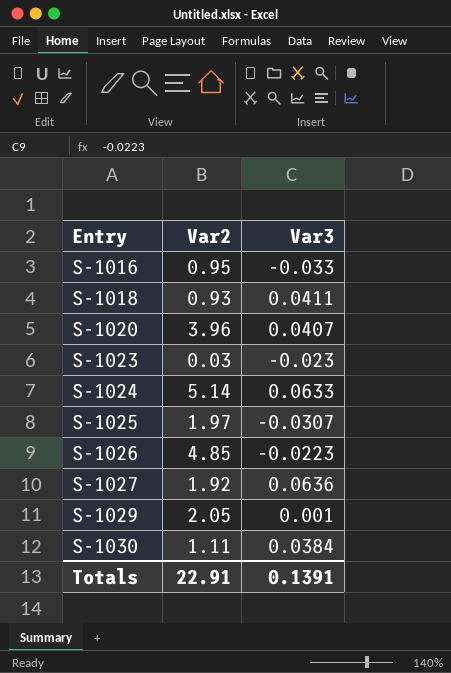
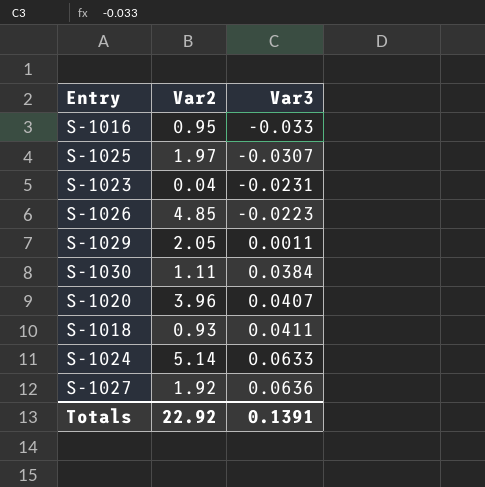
row order: Entry ascending -> Var3 ascending
S-1023 | Var2: 0.03 -> 0.04
S-1023 | Var3: -0.023 -> -0.0231
S-1029 | Var3: 0.001 -> 0.0011
Totals | Var2: 22.91 -> 22.92

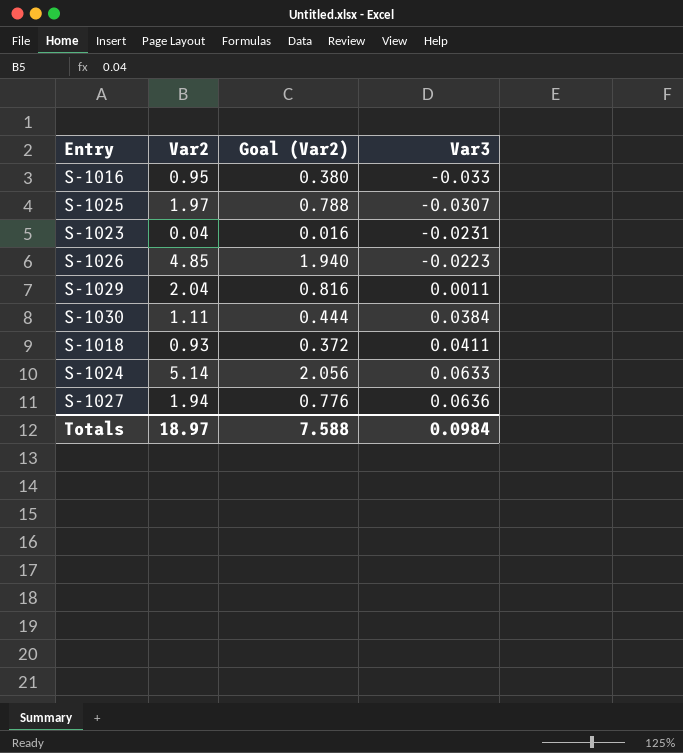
column Goal (Var2) | formula: none -> [Var2] * 0.4
row S-1020: 3.96 | 0.0407 -> none
S-1029 | Var2: 2.05 -> 2.04
S-1027 | Var2: 1.92 -> 1.94
Totals | Var2: 22.92 -> 18.97
Totals | Var3: 0.1391 -> 0.0984

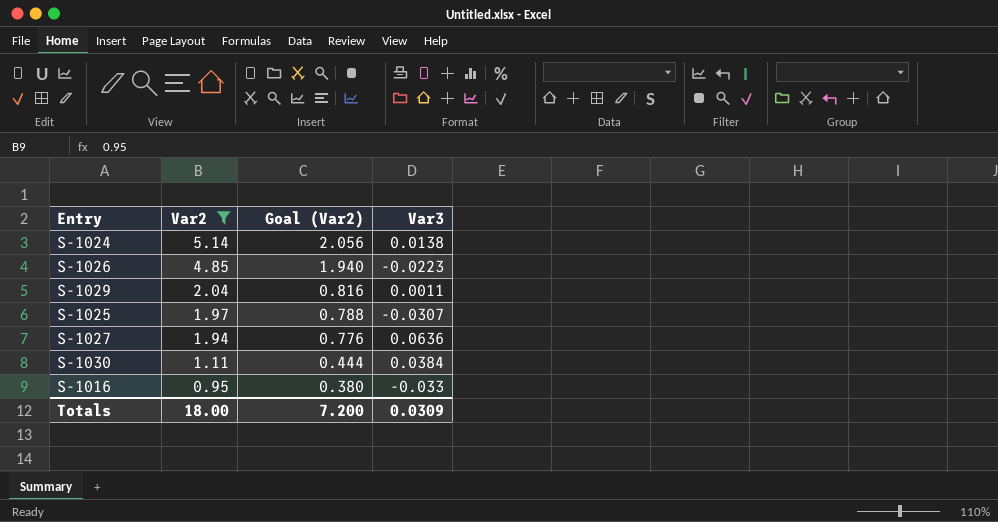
filter: none -> Var2 >= 0.95
row order: Var3 ascending -> Var2 descending
S-1024 | Var3: 0.0633 -> 0.0138
Totals | Var2: 18.97 -> 18.00
Totals | Goal (Var2): 7.588 -> 7.200
Totals | Var3: 0.0984 -> 0.0309

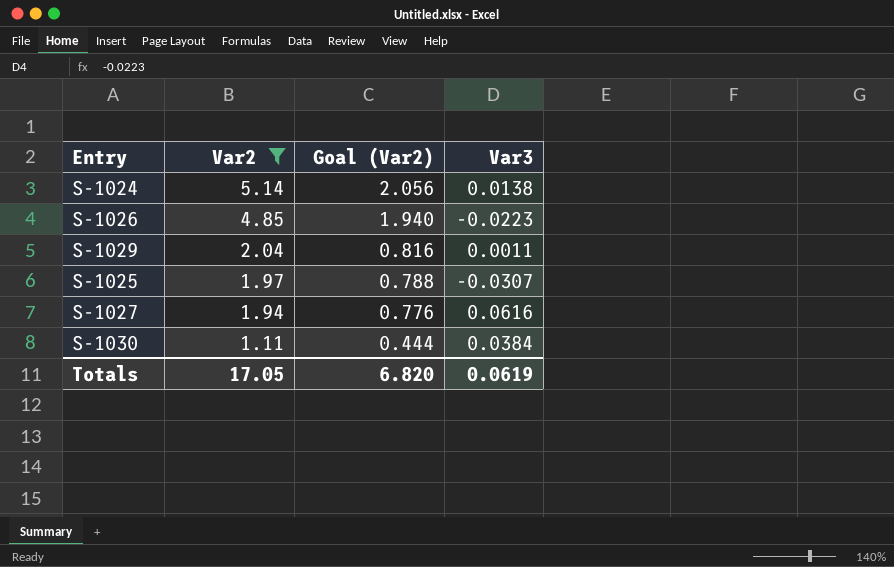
row S-1016: 0.95 | 0.380 | -0.033 -> none
S-1027 | Var3: 0.0636 -> 0.0616
Totals | Var2: 18.00 -> 17.05
Totals | Goal (Var2): 7.200 -> 6.820
Totals | Var3: 0.0309 -> 0.0619

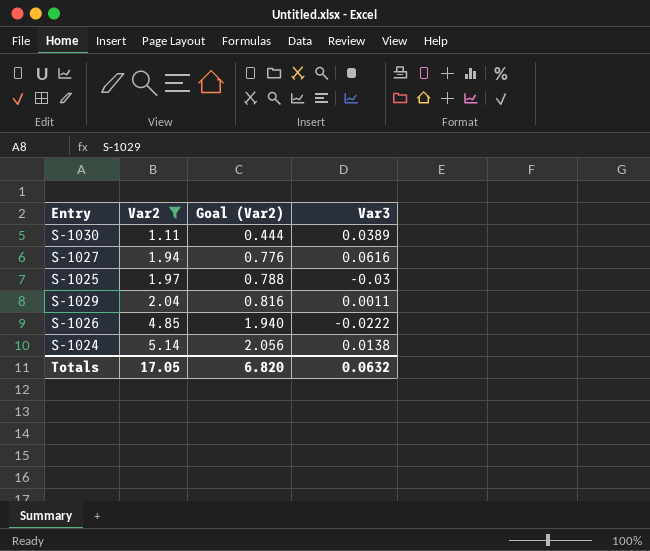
row order: Var2 descending -> Var2 ascending
S-1030 | Var3: 0.0384 -> 0.0389
S-1025 | Var3: -0.0307 -> -0.03
S-1026 | Var3: -0.0223 -> -0.0222
Totals | Var3: 0.0619 -> 0.0632

